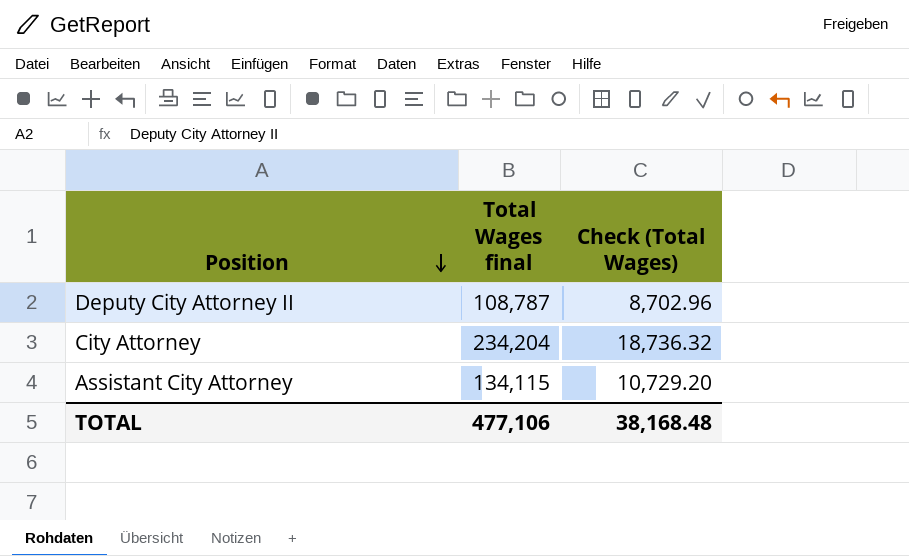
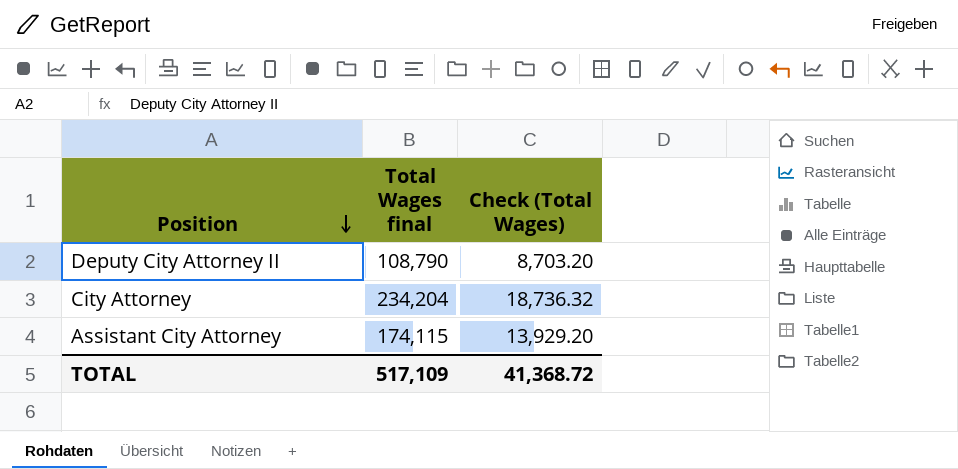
Deputy City Attorney II | Total Wages final: 108,787 -> 108,790
Deputy City Attorney II | Check (Total Wages): 8,702.96 -> 8,703.20
Assistant City Attorney | Total Wages final: 134,115 -> 174,115
Assistant City Attorney | Check (Total Wages): 10,729.20 -> 13,929.20
TOTAL | Total Wages final: 477,106 -> 517,109
TOTAL | Check (Total Wages): 38,168.48 -> 41,368.72

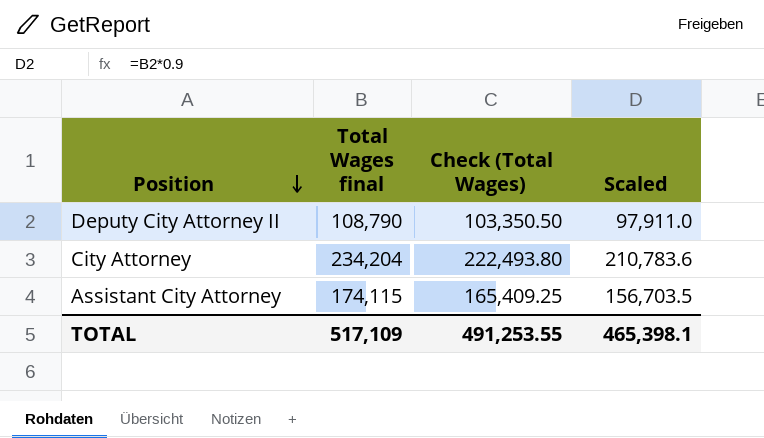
column Check (Total Wages) | formula: [Total Wages final] * 0.08 -> [Total Wages final] * 0.95
column Scaled | formula: none -> [Total Wages final] * 0.9
TOTAL | Check (Total Wages): 41,368.72 -> 491,253.55

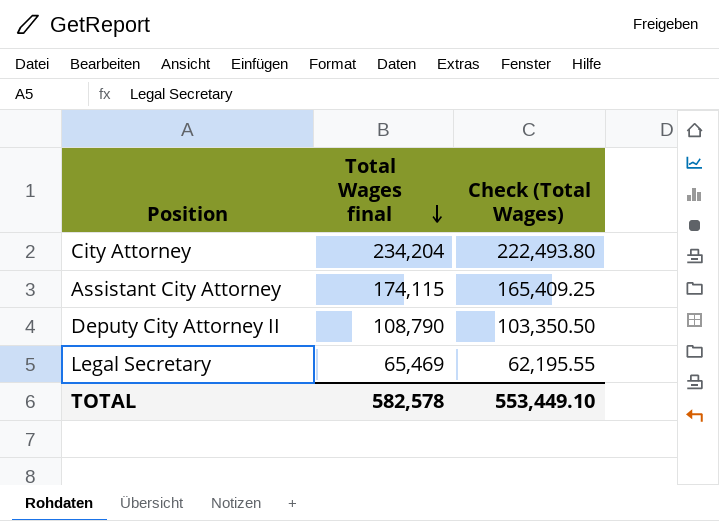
row order: Position descending -> Total Wages final descending
column Scaled | formula: [Total Wages final] * 0.9 -> none
row Legal Secretary: none -> 65,469 | 62,195.55
TOTAL | Total Wages final: 517,109 -> 582,578
TOTAL | Check (Total Wages): 491,253.55 -> 553,449.10

